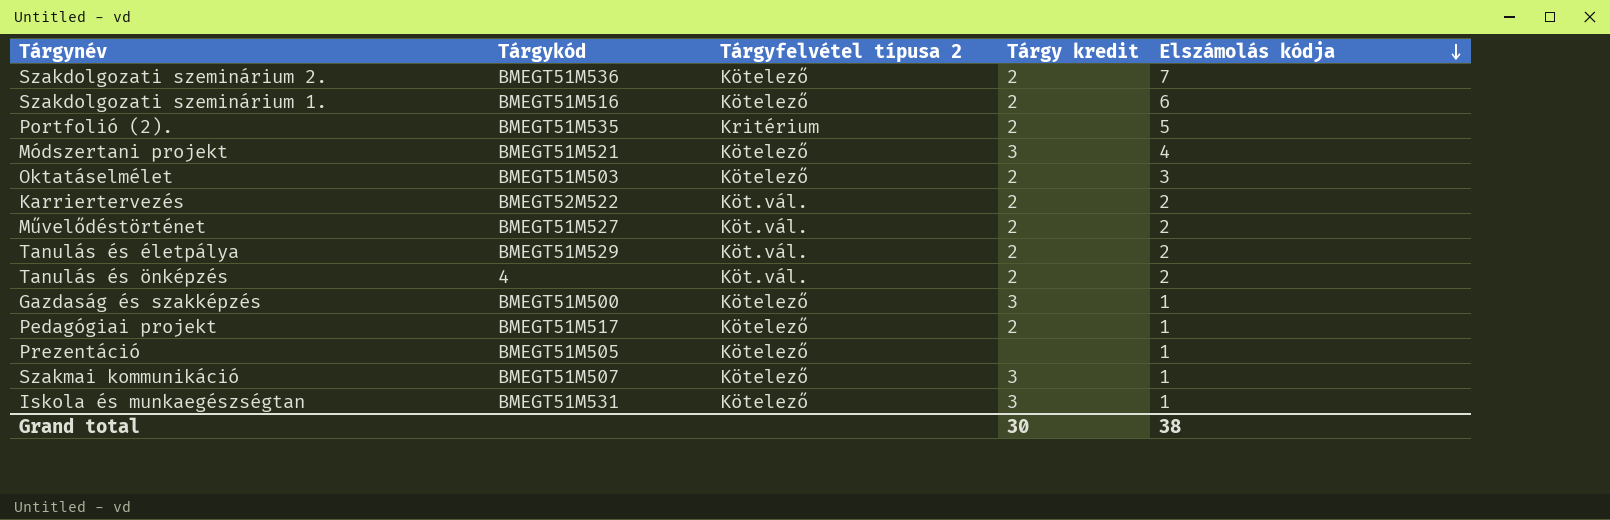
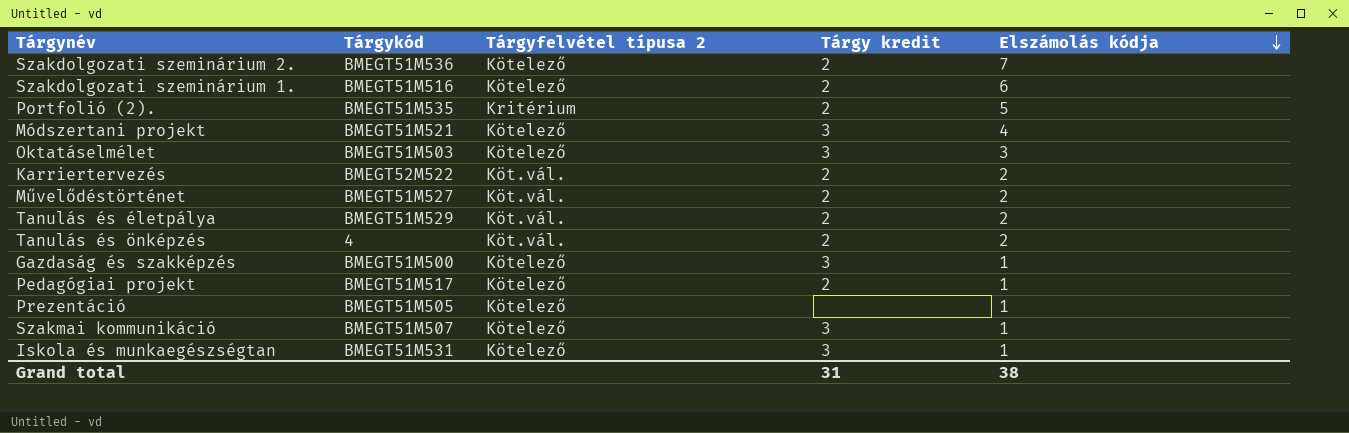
Oktatáselmélet | Tárgy kredit: 2 -> 3
Grand total | Tárgy kredit: 30 -> 31

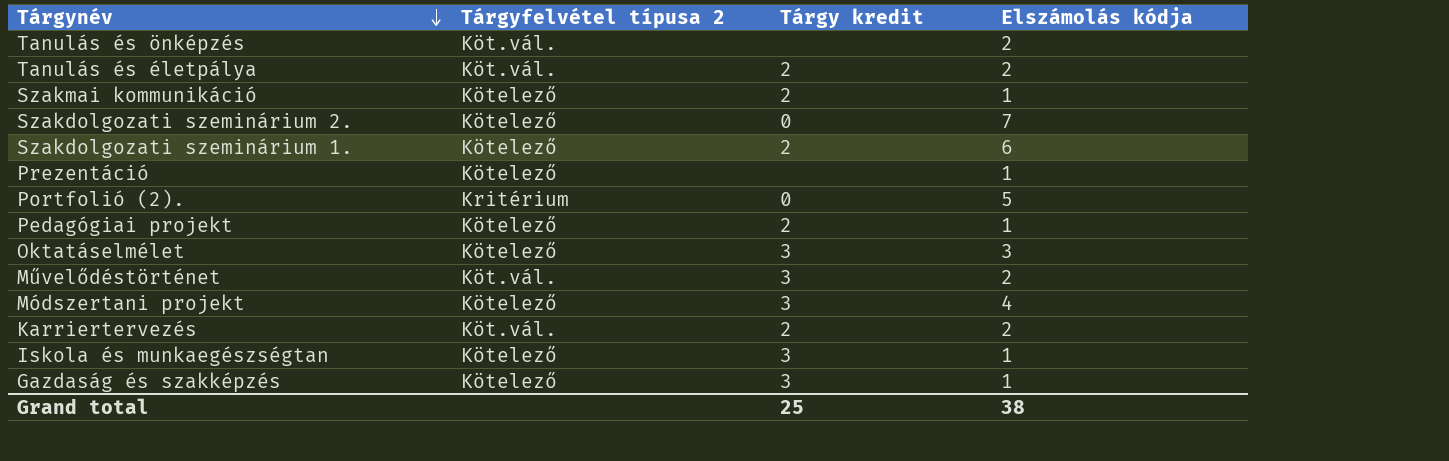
row order: Elszámolás kódja descending -> Tárgynév descending
column Tárgykód | position: 2 -> none
Tanulás és önképzés | Tárgy kredit: 2 -> none
Szakmai kommunikáció | Tárgy kredit: 3 -> 2
Szakdolgozati szeminárium 2. | Tárgy kredit: 2 -> 0
Portfolió (2). | Tárgy kredit: 2 -> 0
Művelődéstörténet | Tárgy kredit: 2 -> 3
Grand total | Tárgy kredit: 31 -> 25

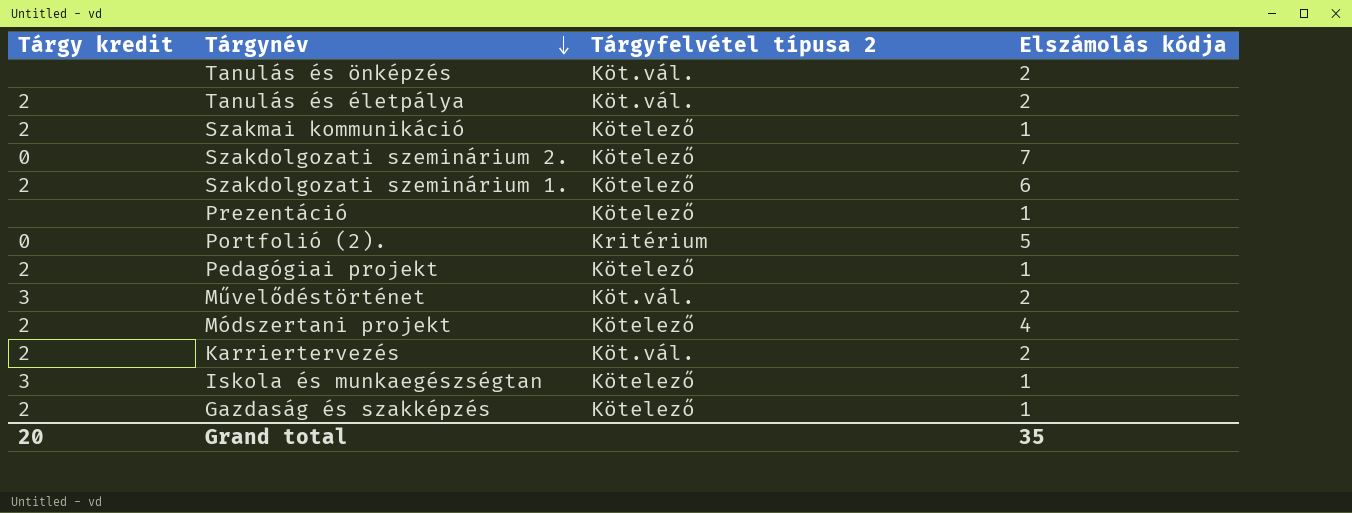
column Tárgy kredit | position: 3 -> 1
row Oktatáselmélet: Kötelező | 3 | 3 -> none
Módszertani projekt | Tárgy kredit: 3 -> 2
Gazdaság és szakképzés | Tárgy kredit: 3 -> 2
Grand total | Tárgy kredit: 25 -> 20
Grand total | Elszámolás kódja: 38 -> 35

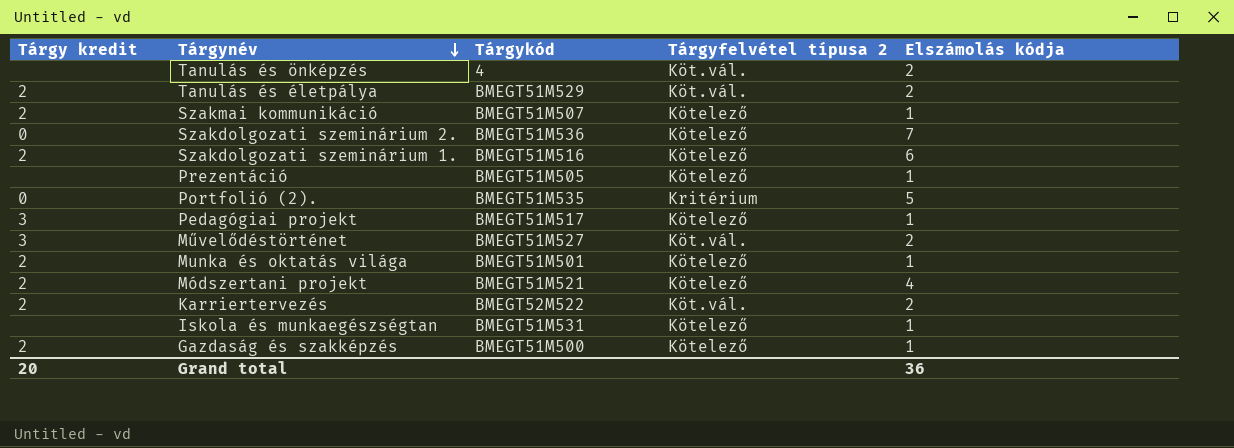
column Tárgykód | position: none -> 3
Pedagógiai projekt | Tárgy kredit: 2 -> 3
row Munka és oktatás világa: none -> 2 | BMEGT51M501 | Kötelező | 1
Iskola és munkaegészségtan | Tárgy kredit: 3 -> none
Grand total | Elszámolás kódja: 35 -> 36

